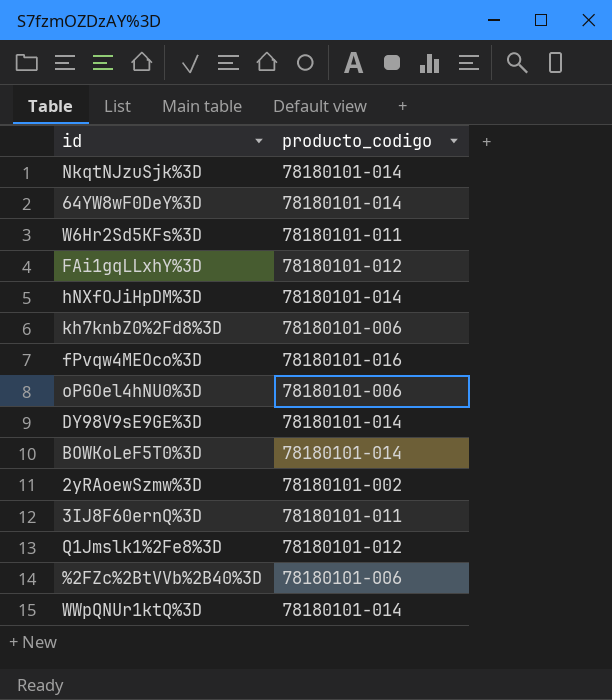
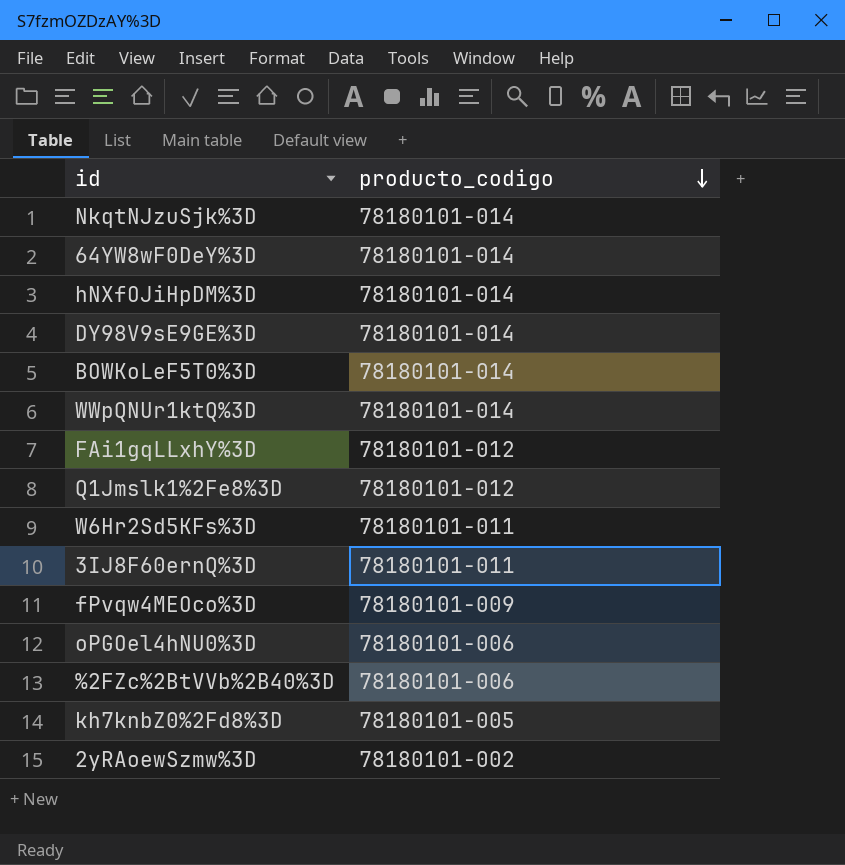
row order: none -> producto_codigo descending
fPvqw4MEOco%3D | producto_codigo: 78180101-016 -> 78180101-009
kh7knbZ0%2Fd8%3D | producto_codigo: 78180101-006 -> 78180101-005

